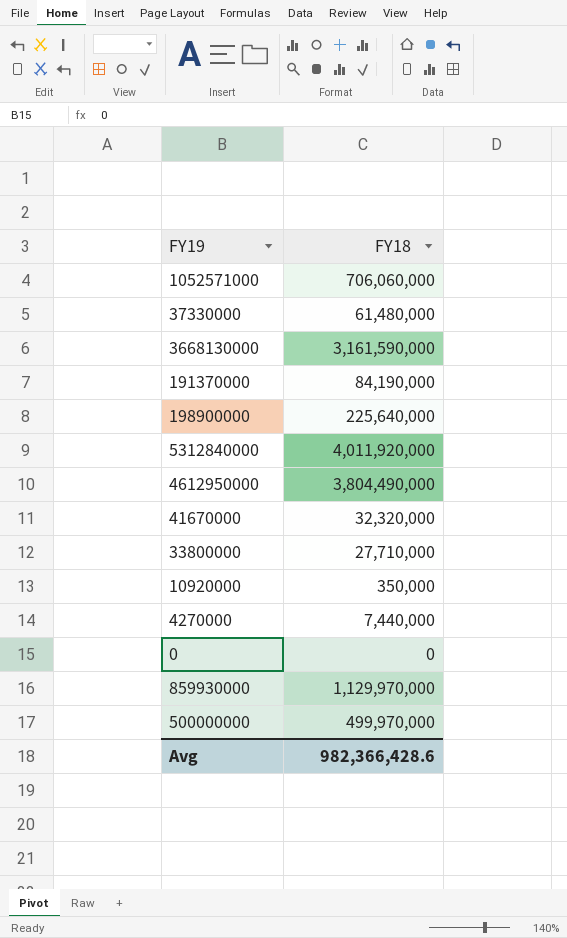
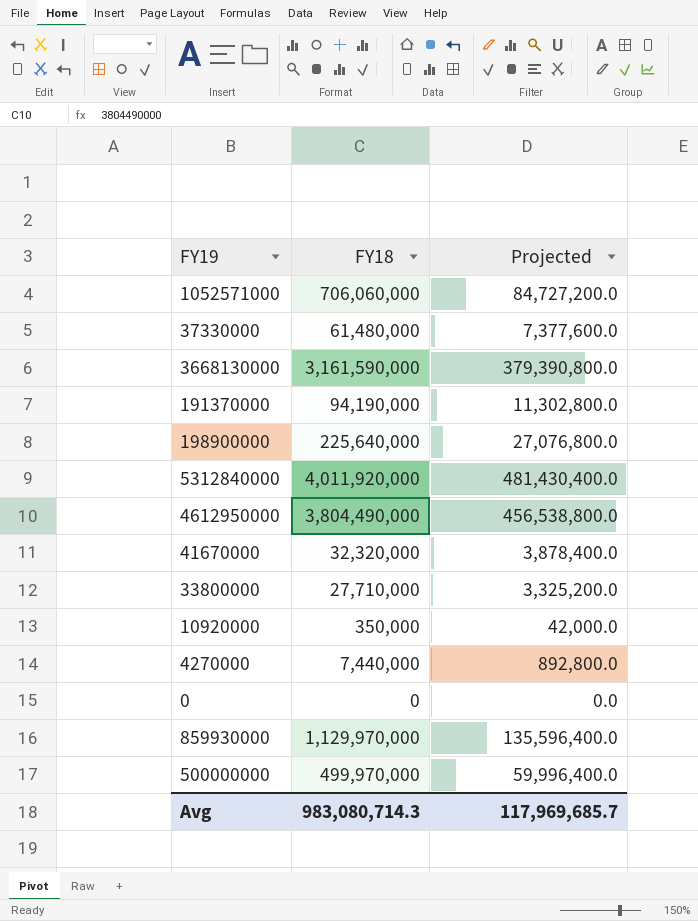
column Projected | formula: none -> [FY18] * 0.12
191370000 | FY18: 84,190,000 -> 94,190,000
Avg | FY18: 982,366,428.6 -> 983,080,714.3

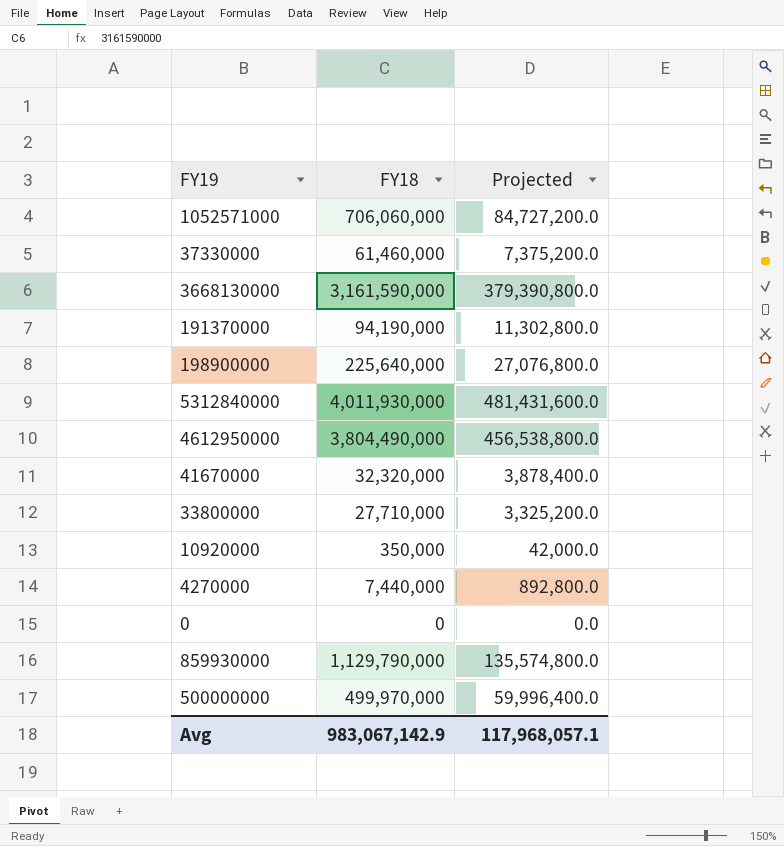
37330000 | FY18: 61,480,000 -> 61,460,000
37330000 | Projected: 7,377,600.0 -> 7,375,200.0
5312840000 | FY18: 4,011,920,000 -> 4,011,930,000
5312840000 | Projected: 481,430,400.0 -> 481,431,600.0
859930000 | FY18: 1,129,970,000 -> 1,129,790,000
859930000 | Projected: 135,596,400.0 -> 135,574,800.0
Avg | FY18: 983,080,714.3 -> 983,067,142.9
Avg | Projected: 117,969,685.7 -> 117,968,057.1

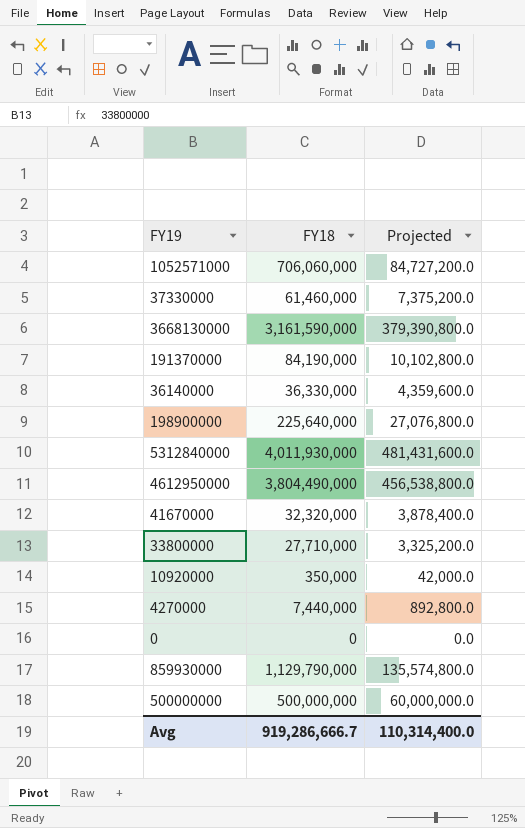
191370000 | FY18: 94,190,000 -> 84,190,000
191370000 | Projected: 11,302,800.0 -> 10,102,800.0
row 36140000: none -> 36,330,000 | 4,359,600.0
500000000 | FY18: 499,970,000 -> 500,000,000
500000000 | Projected: 59,996,400.0 -> 60,000,000.0
Avg | FY18: 983,067,142.9 -> 919,286,666.7
Avg | Projected: 117,968,057.1 -> 110,314,400.0

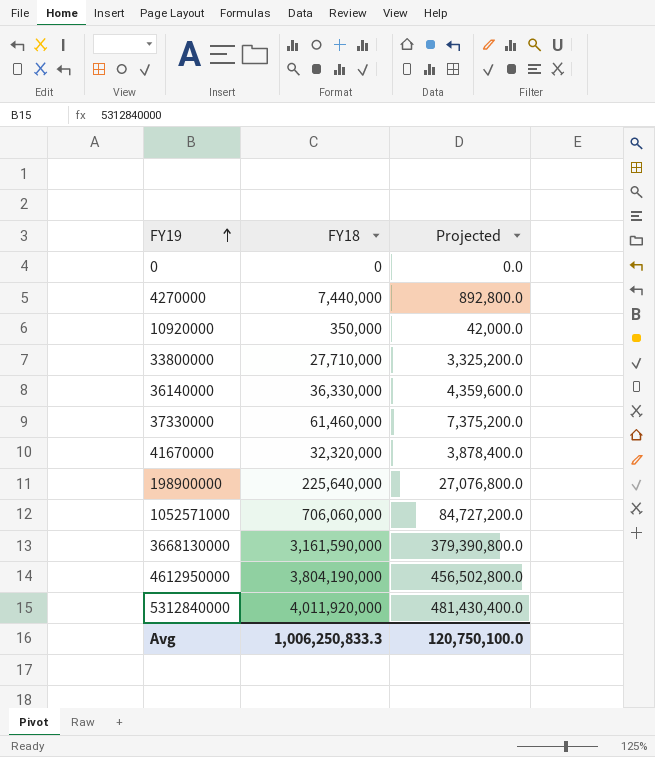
row order: none -> FY19 ascending
row 191370000: 84,190,000 | 10,102,800.0 -> none
row 859930000: 1,129,790,000 | 135,574,800.0 -> none
row 500000000: 500,000,000 | 60,000,000.0 -> none
4612950000 | FY18: 3,804,490,000 -> 3,804,190,000
4612950000 | Projected: 456,538,800.0 -> 456,502,800.0
5312840000 | FY18: 4,011,930,000 -> 4,011,920,000
5312840000 | Projected: 481,431,600.0 -> 481,430,400.0
Avg | FY18: 919,286,666.7 -> 1,006,250,833.3
Avg | Projected: 110,314,400.0 -> 120,750,100.0

